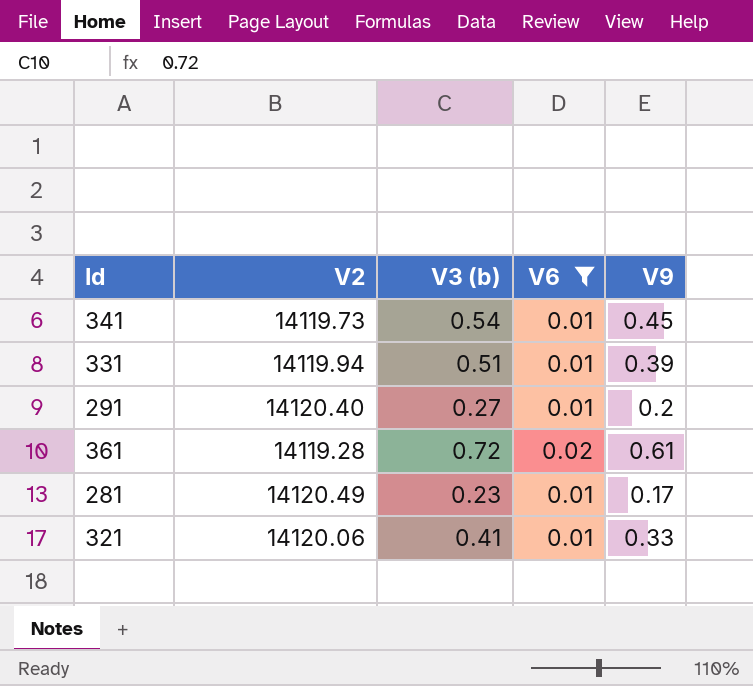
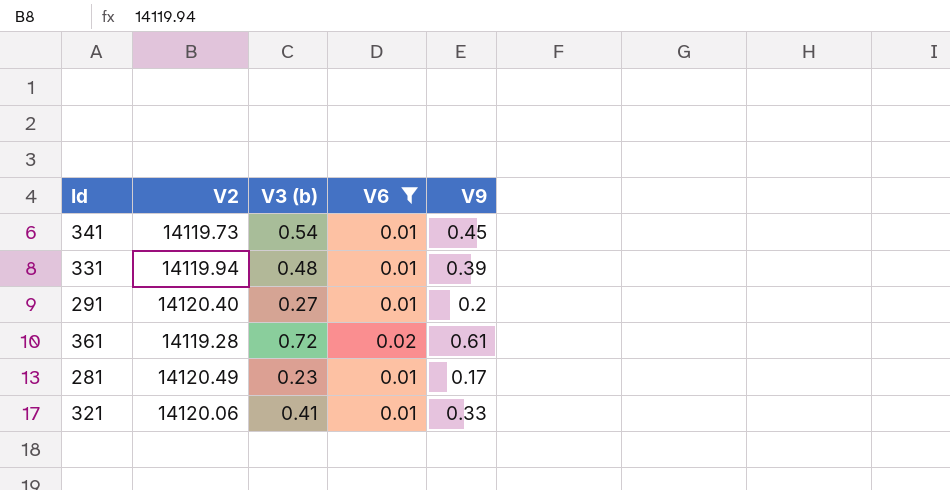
331 | V3 (b): 0.51 -> 0.48

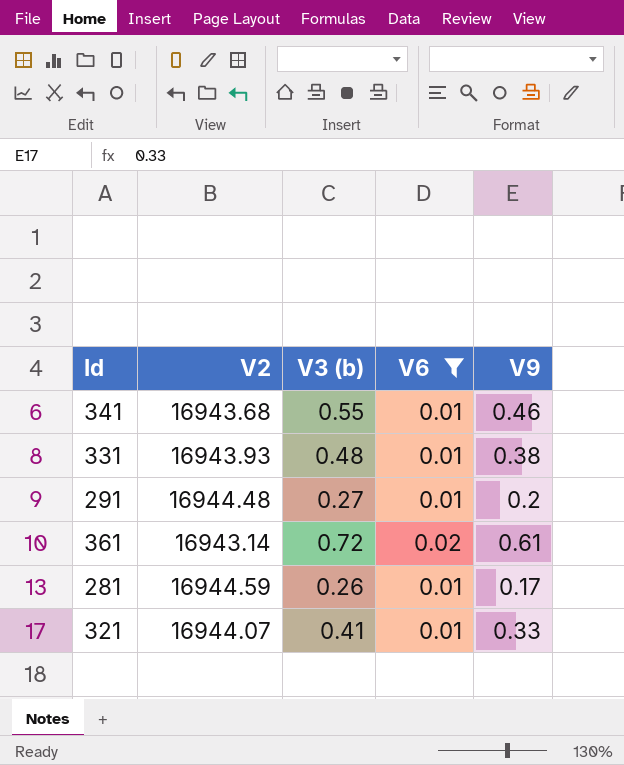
341 | V2: 14119.73 -> 16943.68
341 | V3 (b): 0.54 -> 0.55
341 | V9: 0.45 -> 0.46
331 | V2: 14119.94 -> 16943.93
331 | V9: 0.39 -> 0.38
291 | V2: 14120.40 -> 16944.48
361 | V2: 14119.28 -> 16943.14
281 | V2: 14120.49 -> 16944.59
281 | V3 (b): 0.23 -> 0.26
321 | V2: 14120.06 -> 16944.07

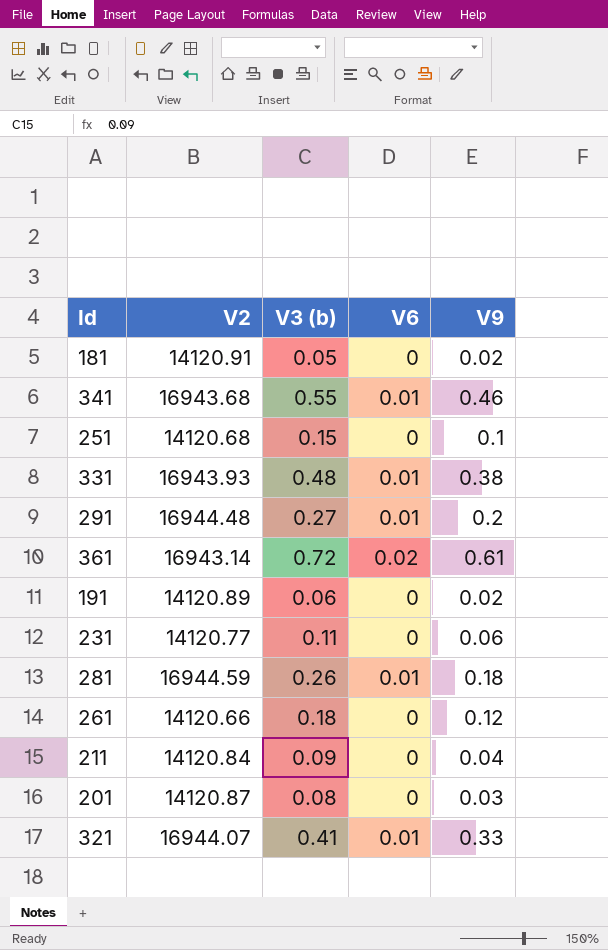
filter: V6 != 0 -> none
281 | V9: 0.17 -> 0.18

